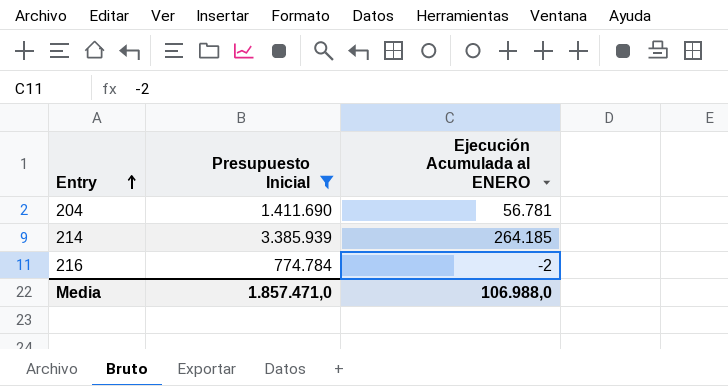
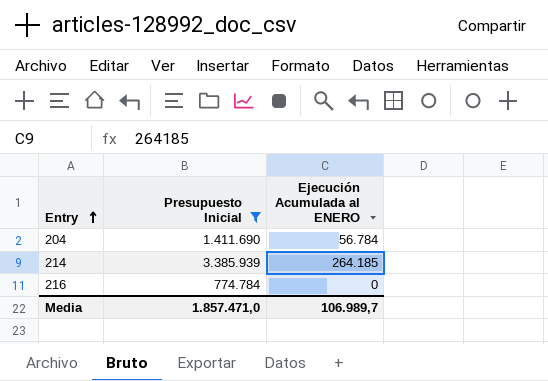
204 | Ejecución Acumulada al ENERO: 56.781 -> 56.784
216 | Ejecución Acumulada al ENERO: -2 -> 0
Media | Ejecución Acumulada al ENERO: 106.988,0 -> 106.989,7

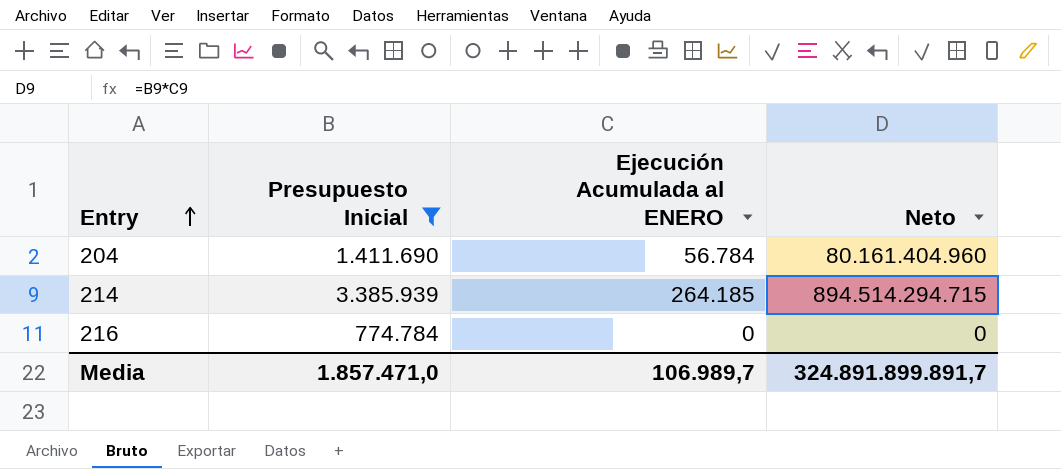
column Neto | formula: none -> [Presupuesto Inicial] * [Ejecución Acumulada al ENERO]

